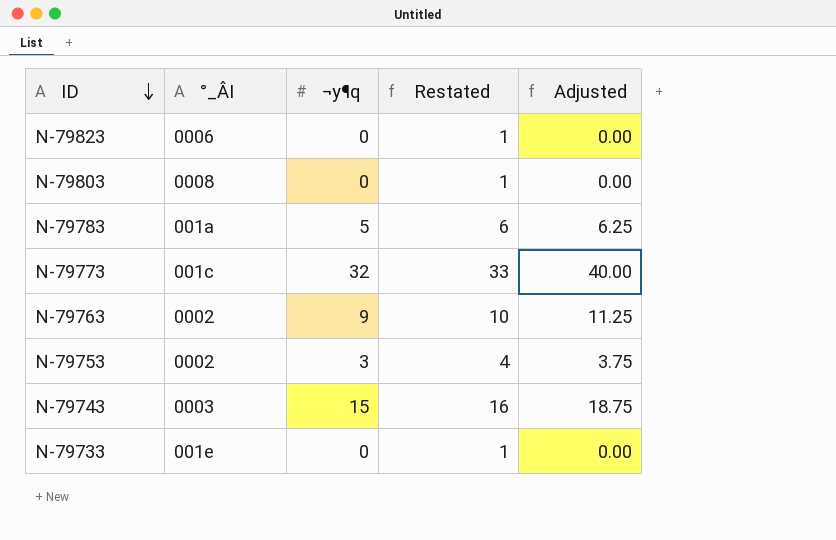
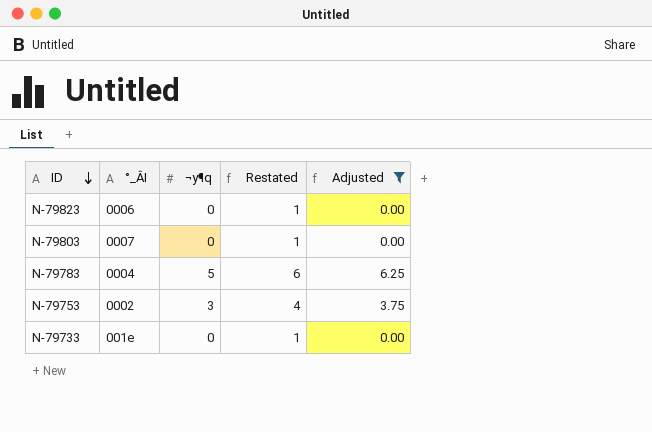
filter: none -> Adjusted <= 6.25
N-79803 | °_ÂI: 0008 -> 0007
N-79783 | °_ÂI: 001a -> 0004

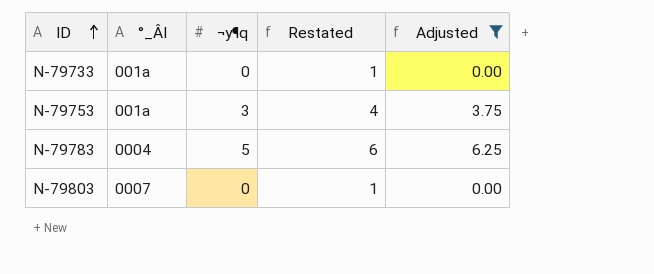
row order: ID descending -> ID ascending
row N-79823: 0006 | 0 | 1 | 0.00 -> none
N-79733 | °_ÂI: 001e -> 001a
N-79753 | °_ÂI: 0002 -> 001a

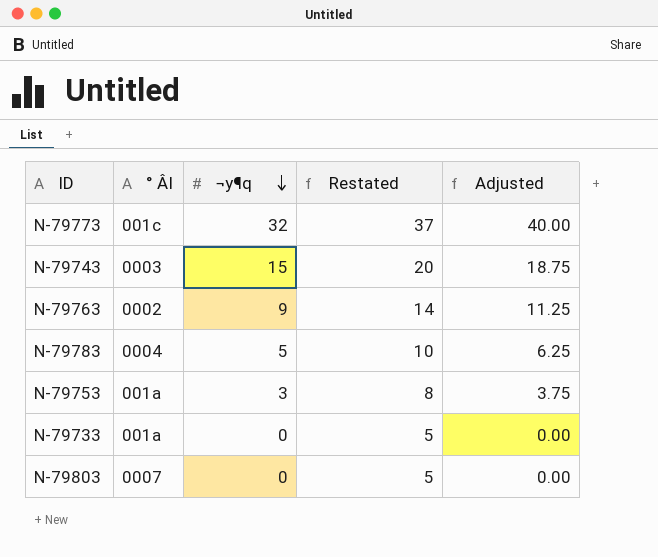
filter: Adjusted <= 6.25 -> none
row order: ID ascending -> ¬y¶q descending
column name: °_ÂI -> ° ÂI
column Restated | formula: [¬y¶q] + 1 -> [¬y¶q] + 5

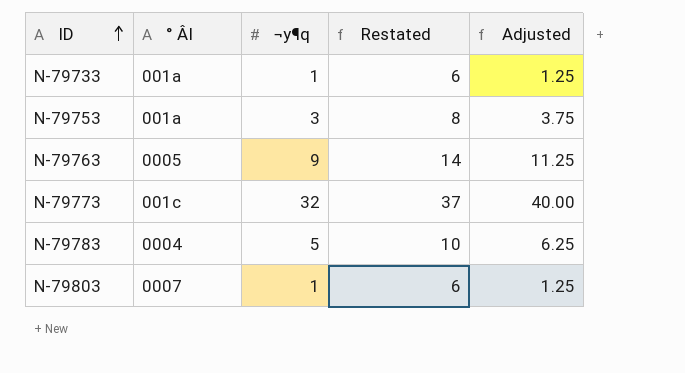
row order: ¬y¶q descending -> ID ascending
row N-79743: 0003 | 15 | 20 | 18.75 -> none
N-79733 | ¬y¶q: 0 -> 1
N-79733 | Restated: 5 -> 6
N-79733 | Adjusted: 0.00 -> 1.25
N-79763 | ° ÂI: 0002 -> 0005
N-79803 | ¬y¶q: 0 -> 1
N-79803 | Restated: 5 -> 6
N-79803 | Adjusted: 0.00 -> 1.25

